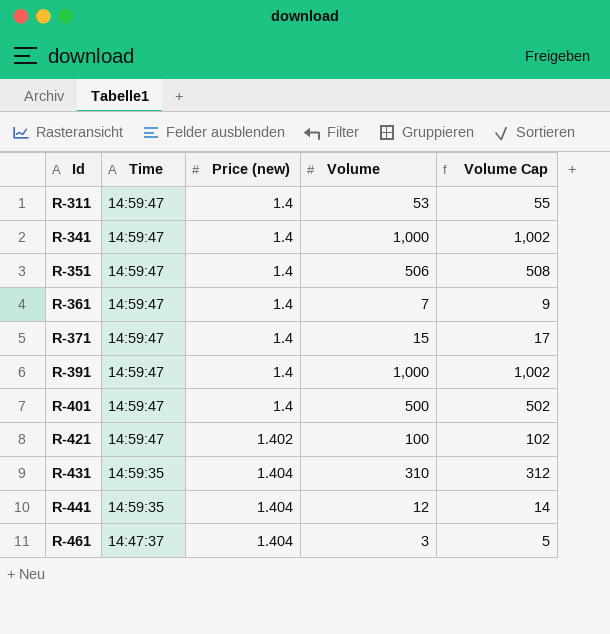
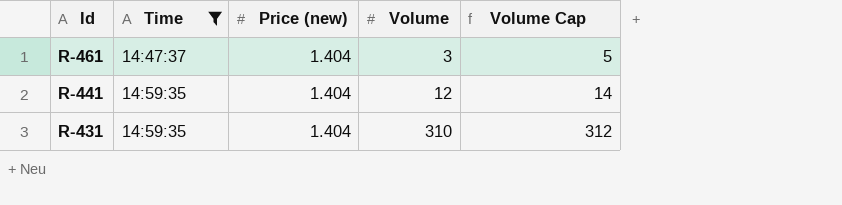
filter: none -> Time != 14:59:47
row order: Id ascending -> Id descending

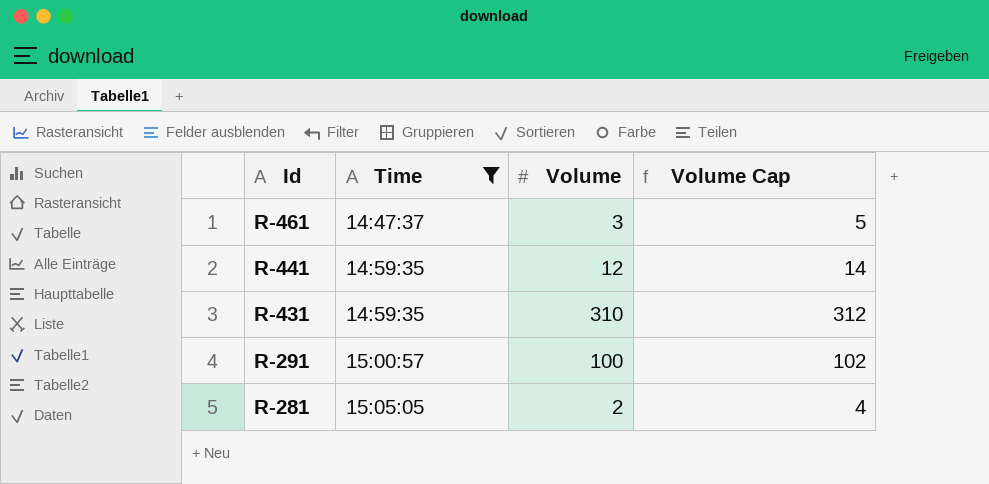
column Price (new) | position: 3 -> none
row R-291: none -> 15:00:57 | 100 | 102
row R-281: none -> 15:05:05 | 2 | 4

